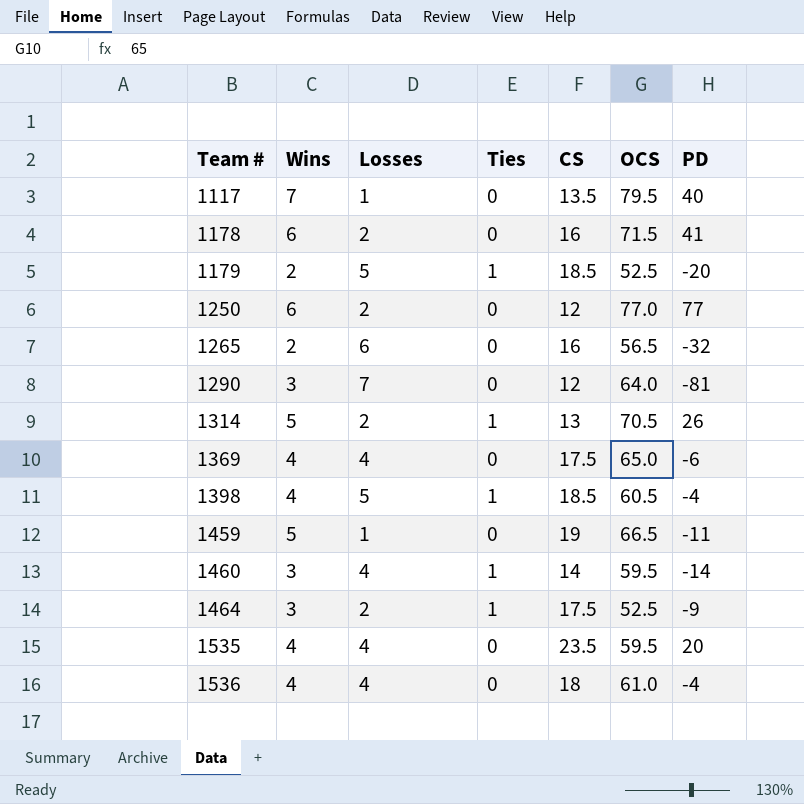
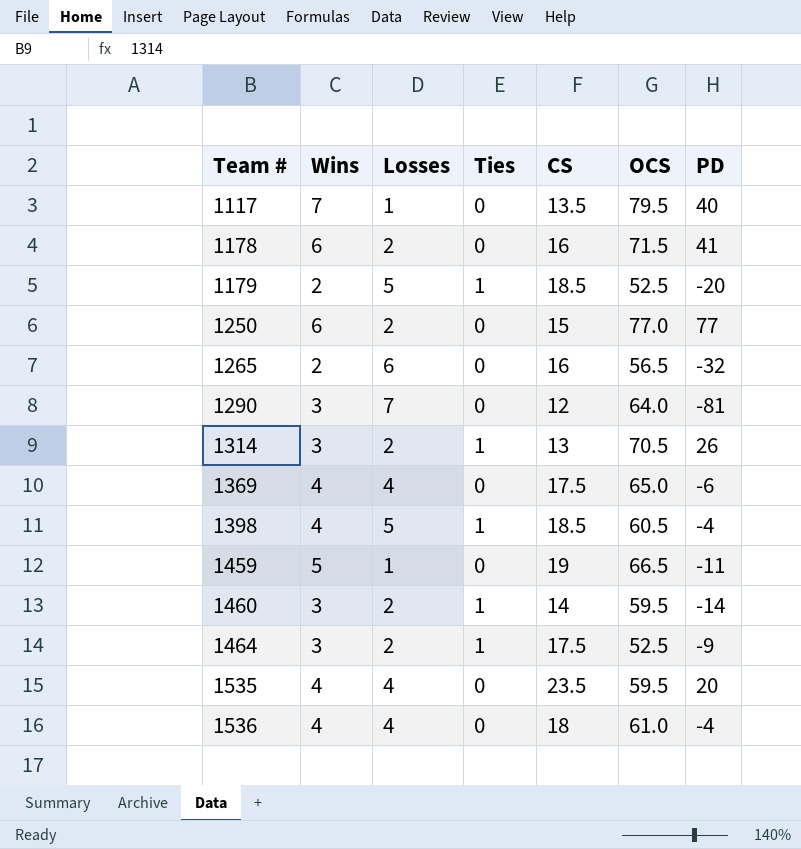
1250 | CS: 12 -> 15
1314 | Wins: 5 -> 3
1460 | Losses: 4 -> 2

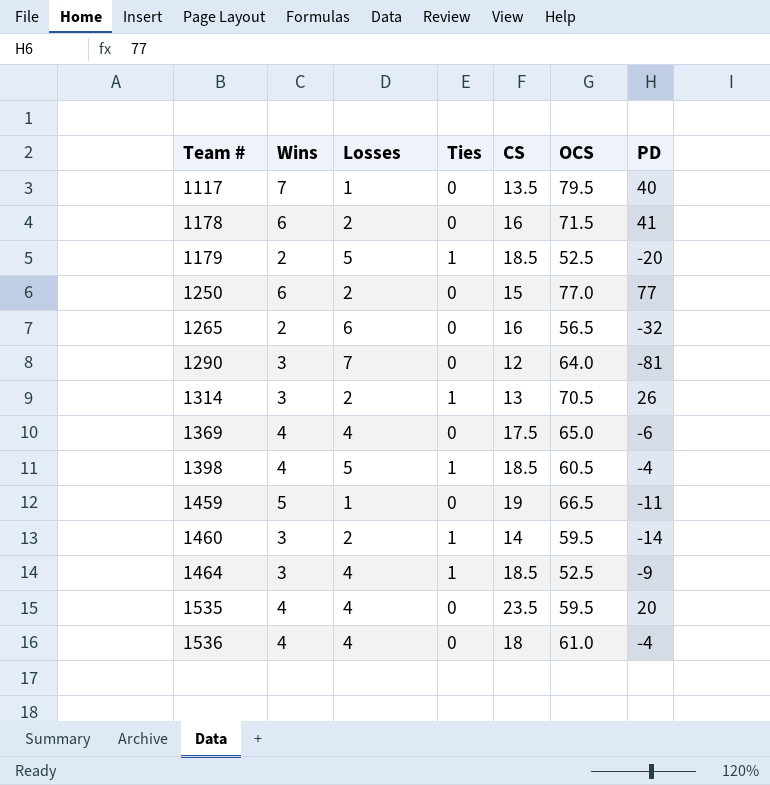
1464 | Losses: 2 -> 4
1464 | CS: 17.5 -> 18.5

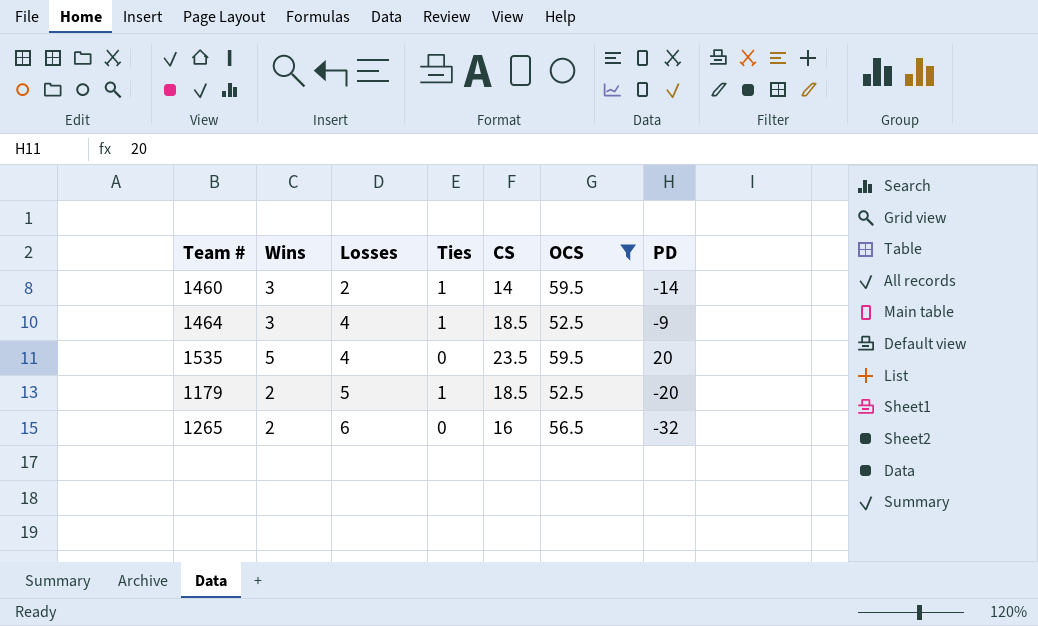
filter: none -> OCS <= 59.5
row order: Team # ascending -> Losses ascending
1535 | Wins: 4 -> 5

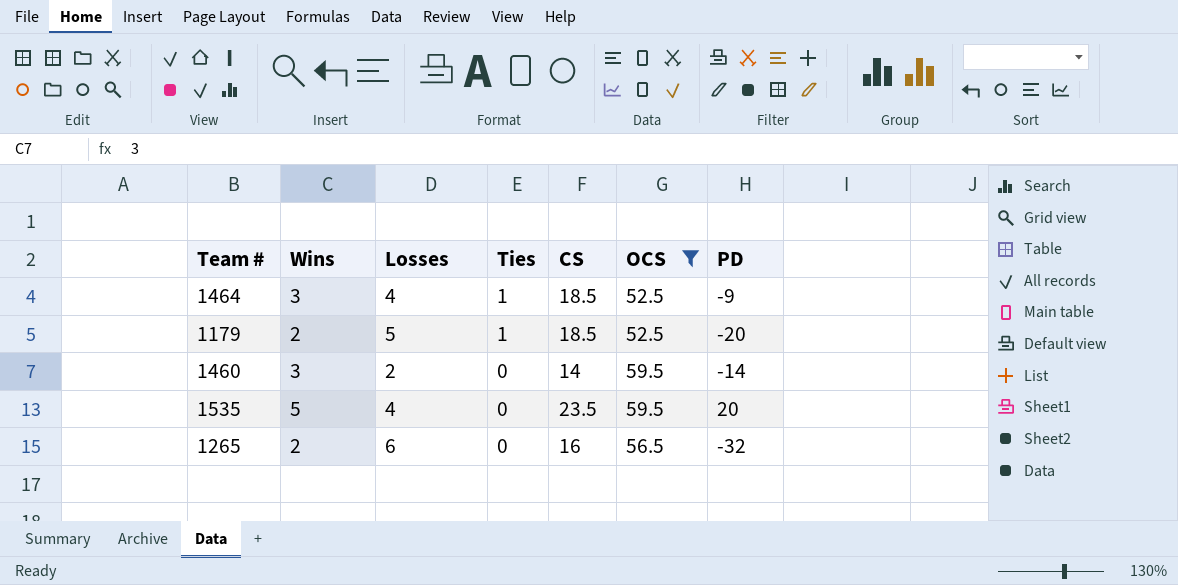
row order: Losses ascending -> Ties descending
1460 | Ties: 1 -> 0

